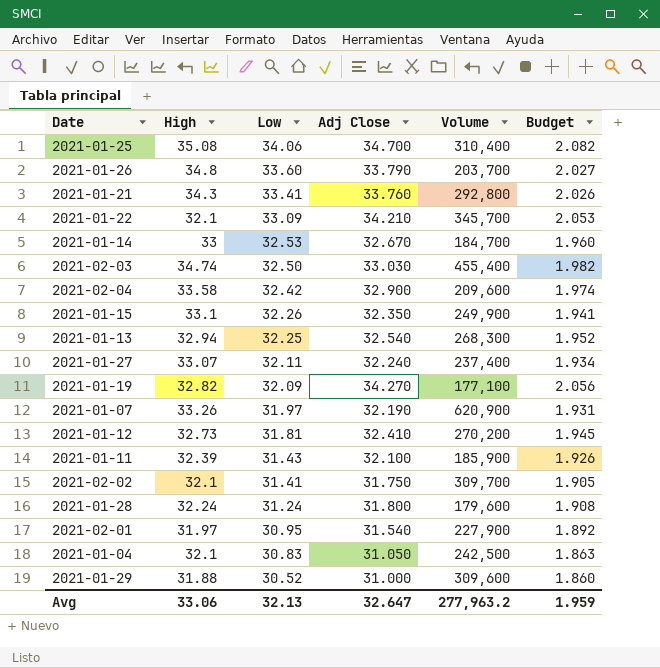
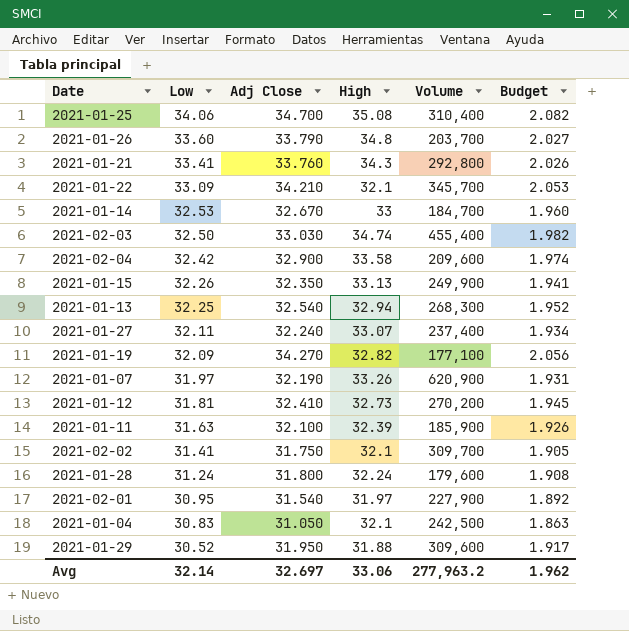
column High | position: 2 -> 4
2021-01-15 | High: 33.1 -> 33.13
2021-01-11 | Low: 31.43 -> 31.63
2021-01-29 | Adj Close: 31.000 -> 31.950
2021-01-29 | Budget: 1.860 -> 1.917
Avg | Low: 32.13 -> 32.14
Avg | Adj Close: 32.647 -> 32.697
Avg | Budget: 1.959 -> 1.962

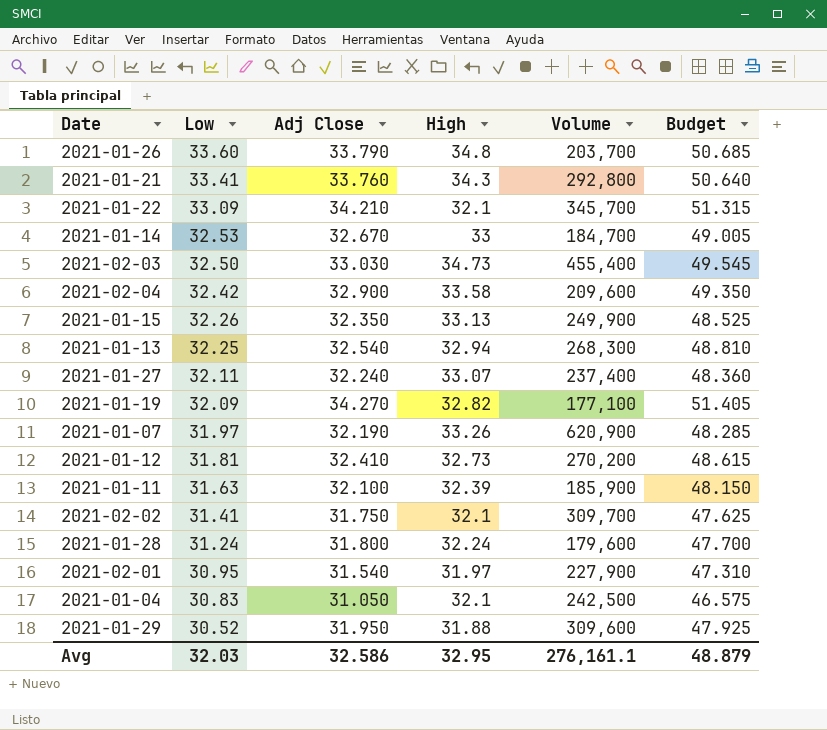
column Budget | formula: [Adj Close] * 0.06 -> [Adj Close] * 1.5
row 2021-01-25: 34.06 | 34.700 | 35.08 | 310,400 | 2.082 -> none
2021-02-03 | High: 34.74 -> 34.73
Avg | Low: 32.14 -> 32.03
Avg | Adj Close: 32.697 -> 32.586
Avg | High: 33.06 -> 32.95
Avg | Volume: 277,963.2 -> 276,161.1
Avg | Budget: 1.962 -> 48.879

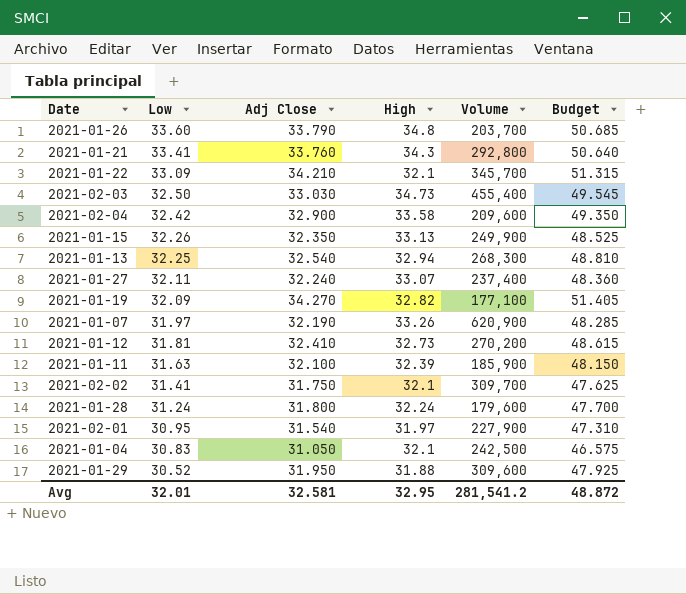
row 2021-01-14: 32.53 | 32.670 | 33 | 184,700 | 49.005 -> none
Avg | Low: 32.03 -> 32.01
Avg | Adj Close: 32.586 -> 32.581
Avg | Volume: 276,161.1 -> 281,541.2
Avg | Budget: 48.879 -> 48.872

